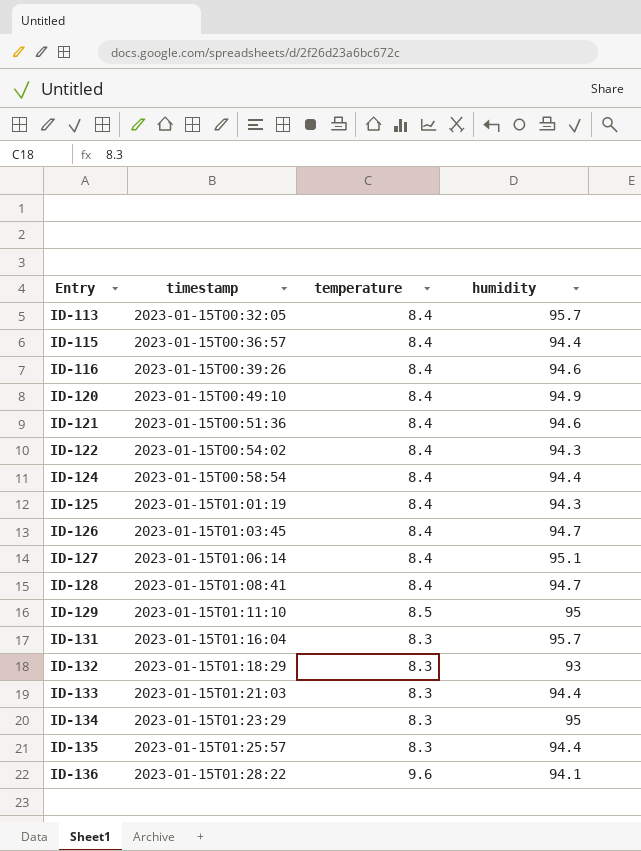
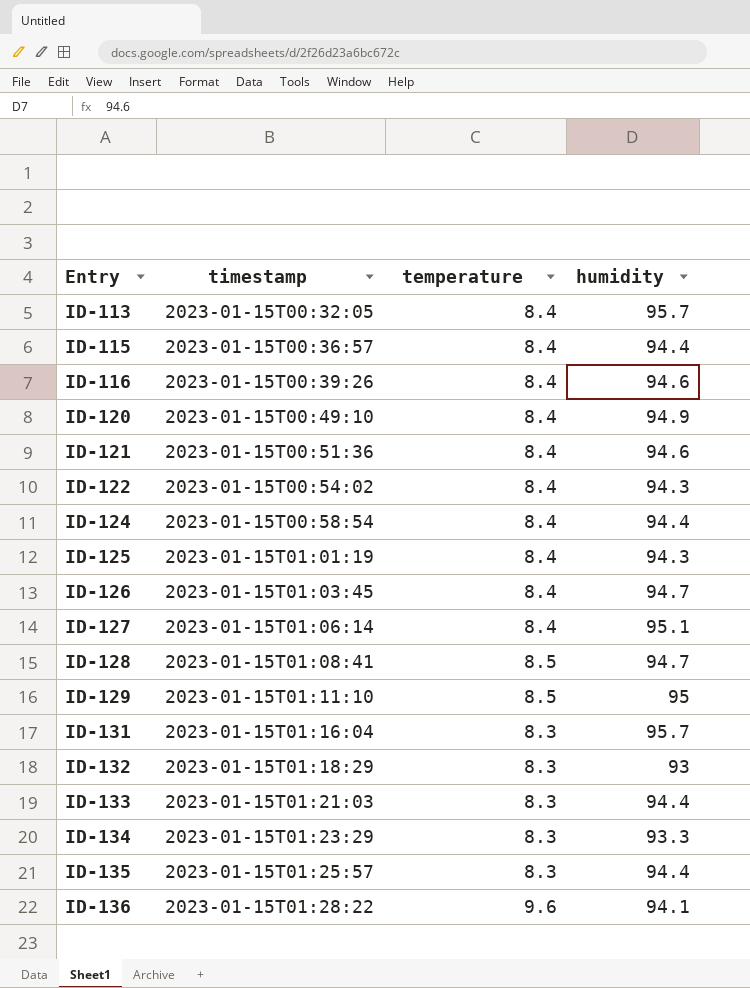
ID-128 | temperature: 8.4 -> 8.5
ID-134 | humidity: 95 -> 93.3

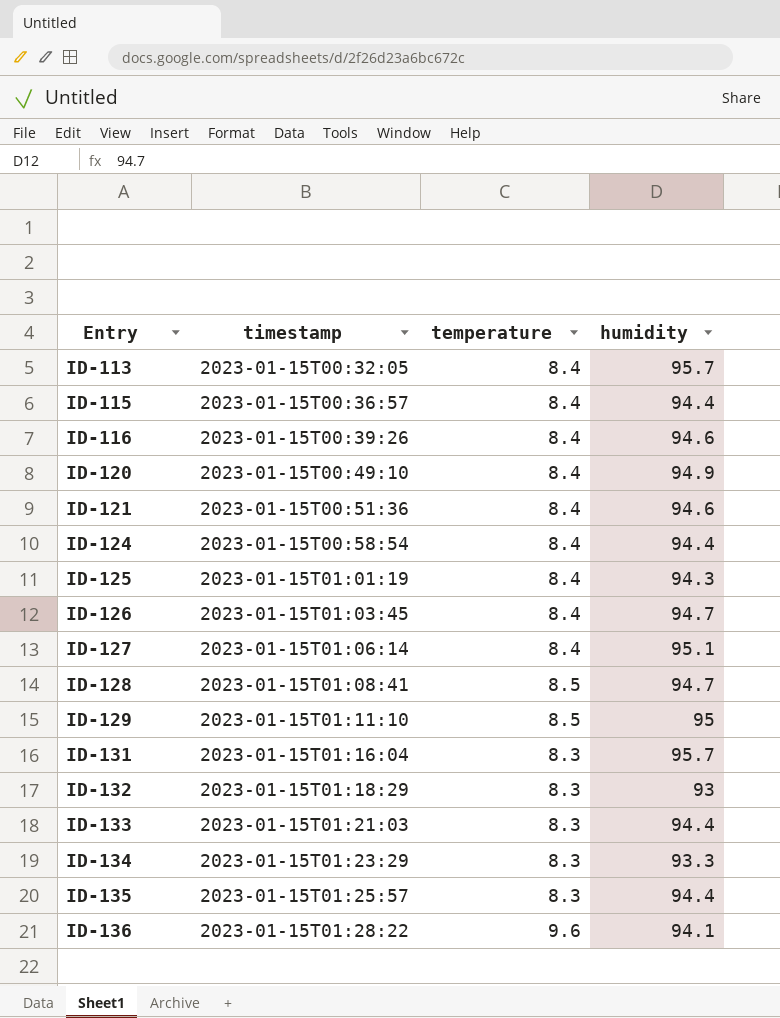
row ID-122: 2023-01-15T00:54:02 | 8.4 | 94.3 -> none

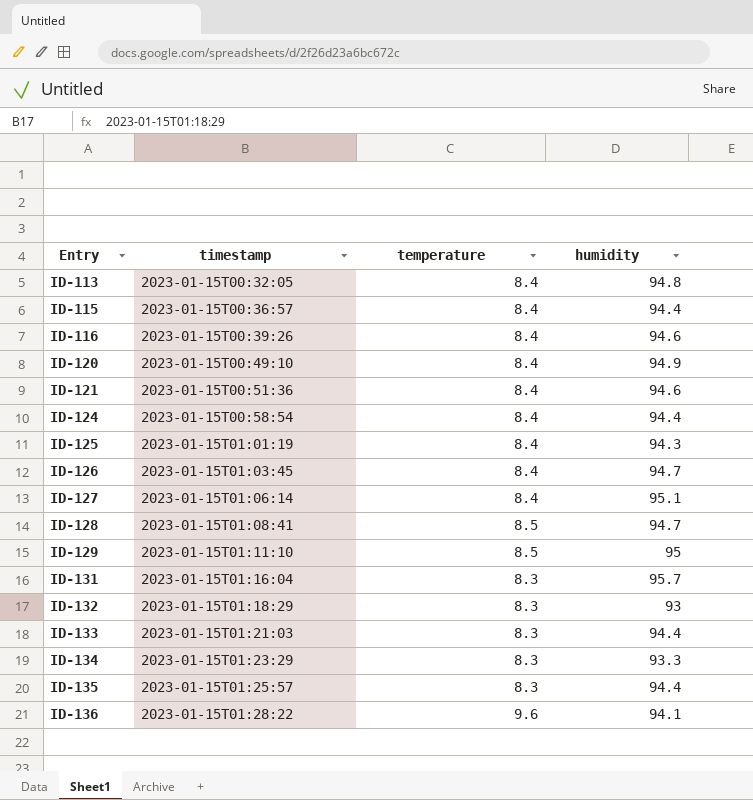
ID-113 | humidity: 95.7 -> 94.8

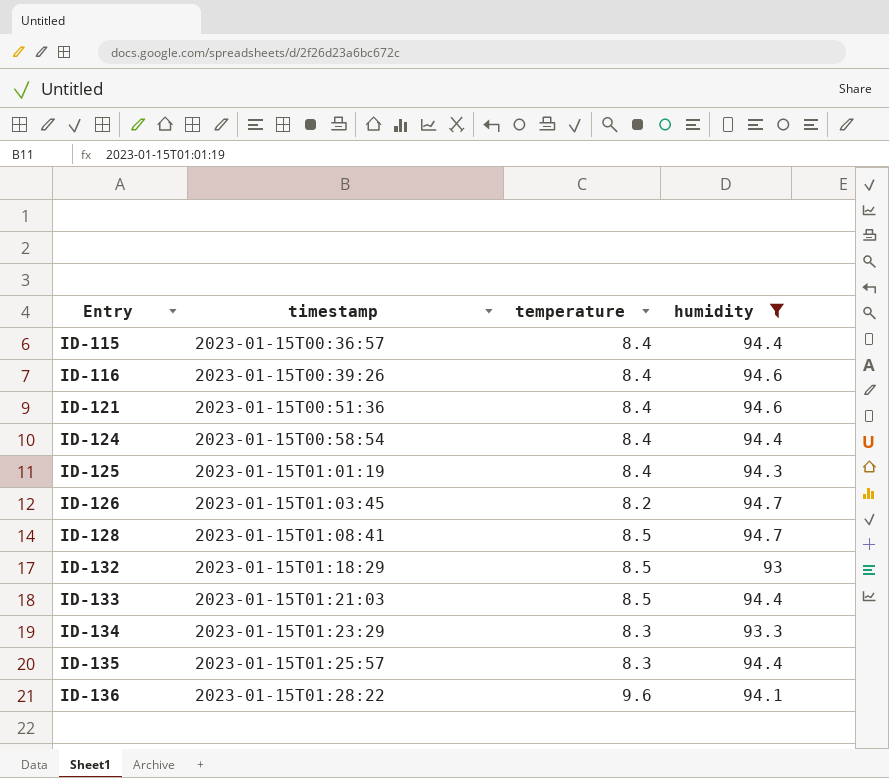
filter: none -> humidity <= 94.7
ID-126 | temperature: 8.4 -> 8.2
ID-132 | temperature: 8.3 -> 8.5
ID-133 | temperature: 8.3 -> 8.5

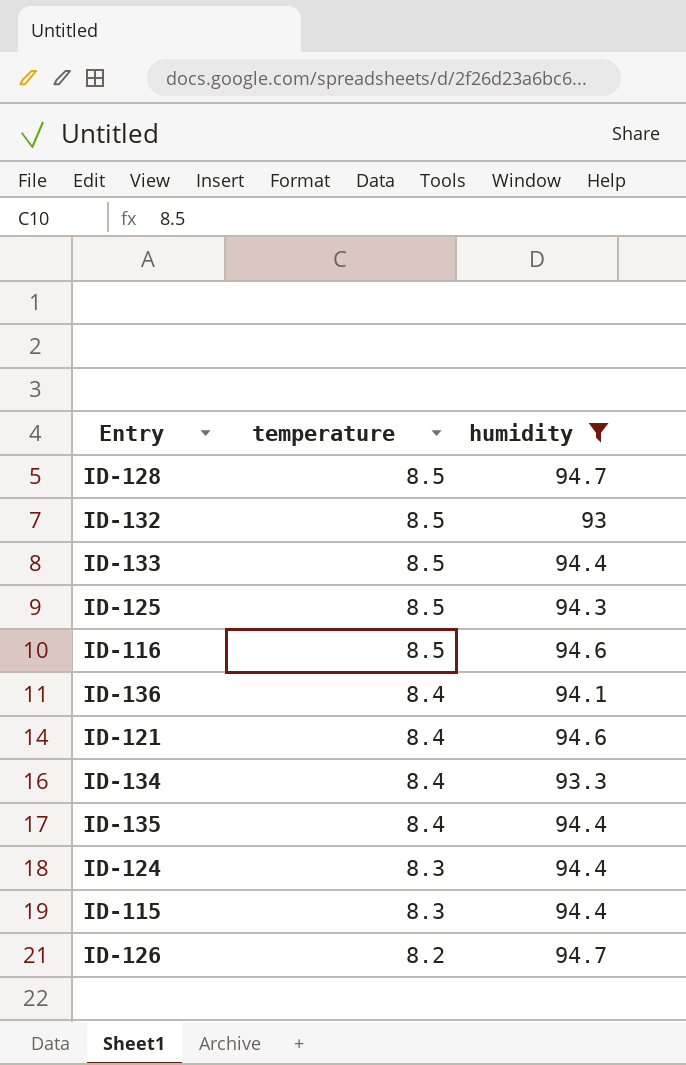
row order: Entry ascending -> temperature descending
column timestamp | position: 2 -> none
ID-125 | temperature: 8.4 -> 8.5
ID-116 | temperature: 8.4 -> 8.5
ID-136 | temperature: 9.6 -> 8.4
ID-134 | temperature: 8.3 -> 8.4
ID-135 | temperature: 8.3 -> 8.4
ID-124 | temperature: 8.4 -> 8.3
ID-115 | temperature: 8.4 -> 8.3

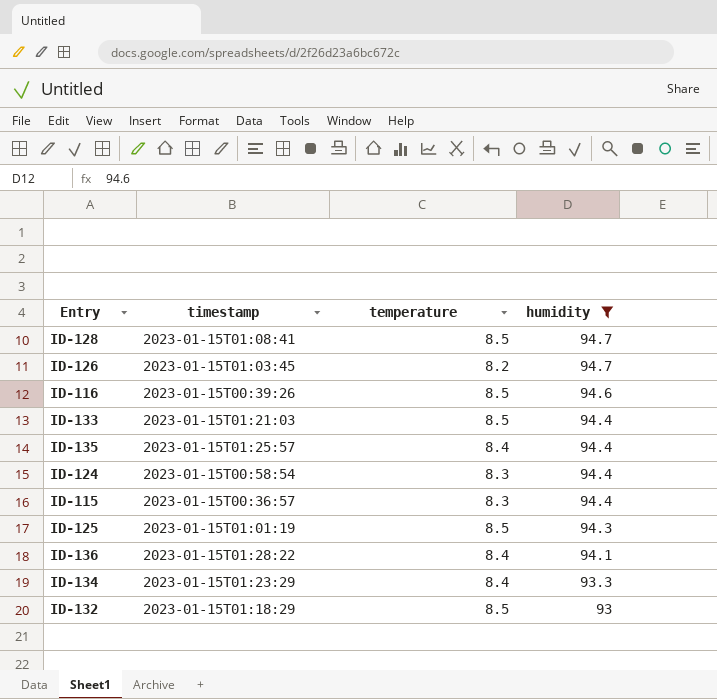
row order: temperature descending -> humidity descending
column timestamp | position: none -> 2
row ID-121: 8.4 | 94.6 -> none

